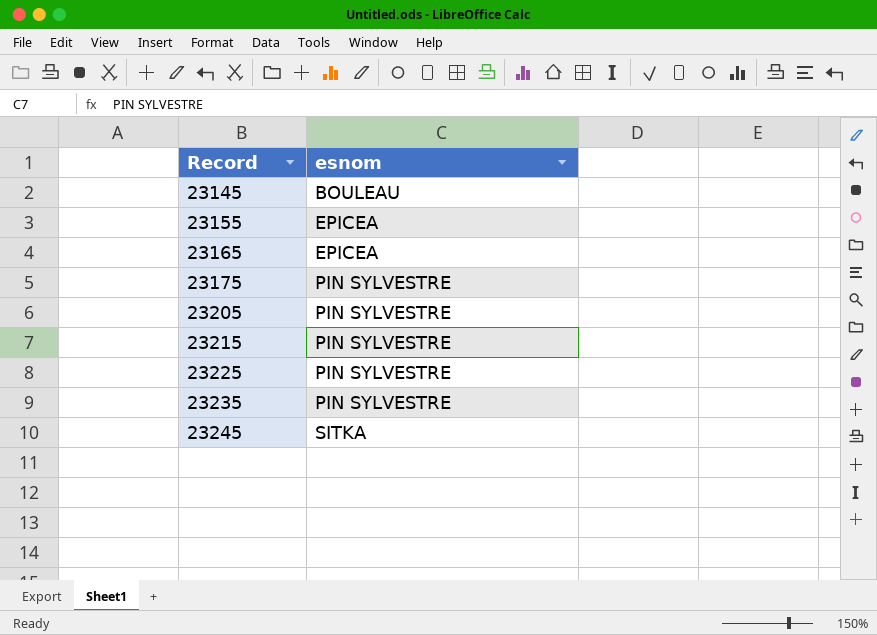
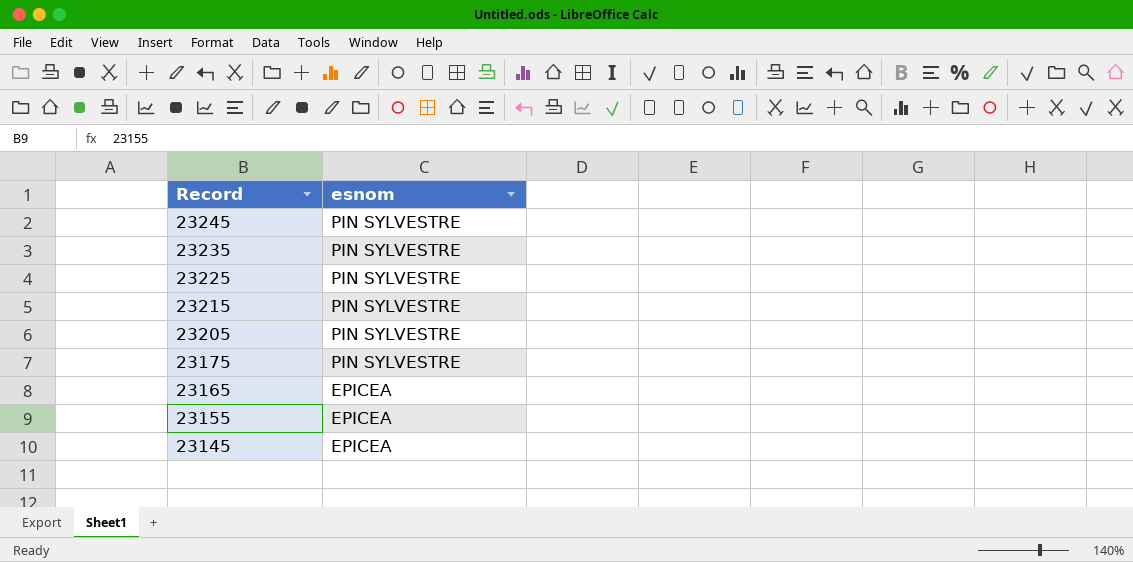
row order: Record ascending -> Record descending
23245 | esnom: SITKA -> PIN SYLVESTRE
23145 | esnom: BOULEAU -> EPICEA

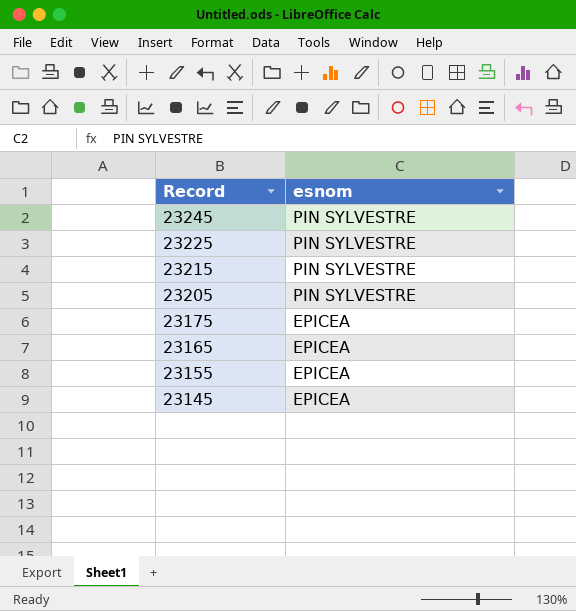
row 23235: PIN SYLVESTRE -> none
23175 | esnom: PIN SYLVESTRE -> EPICEA

